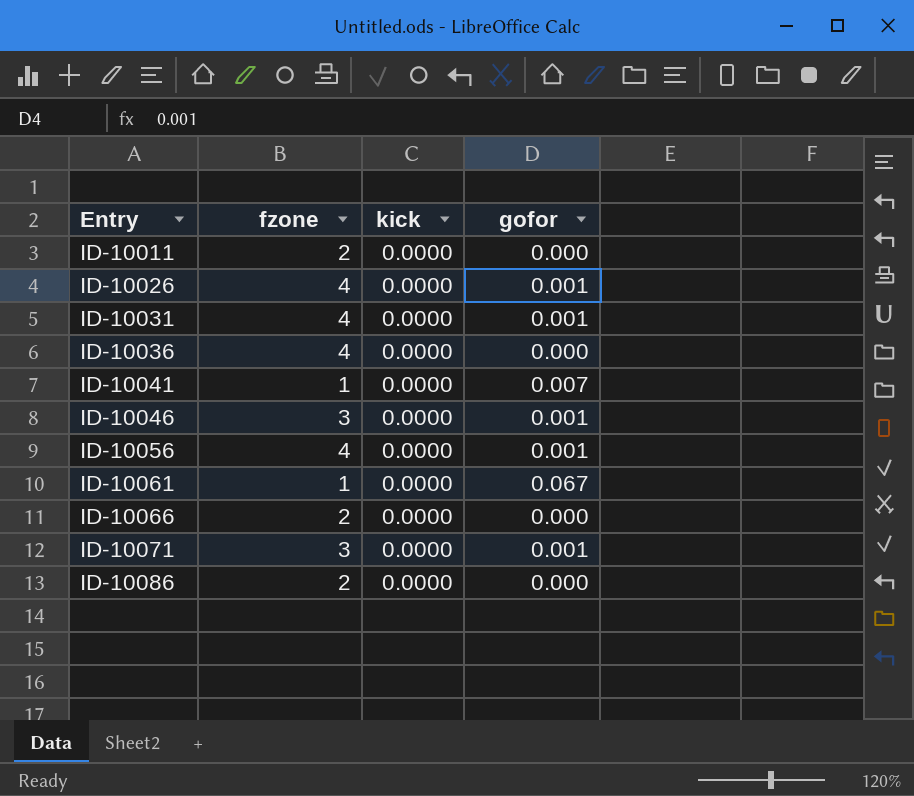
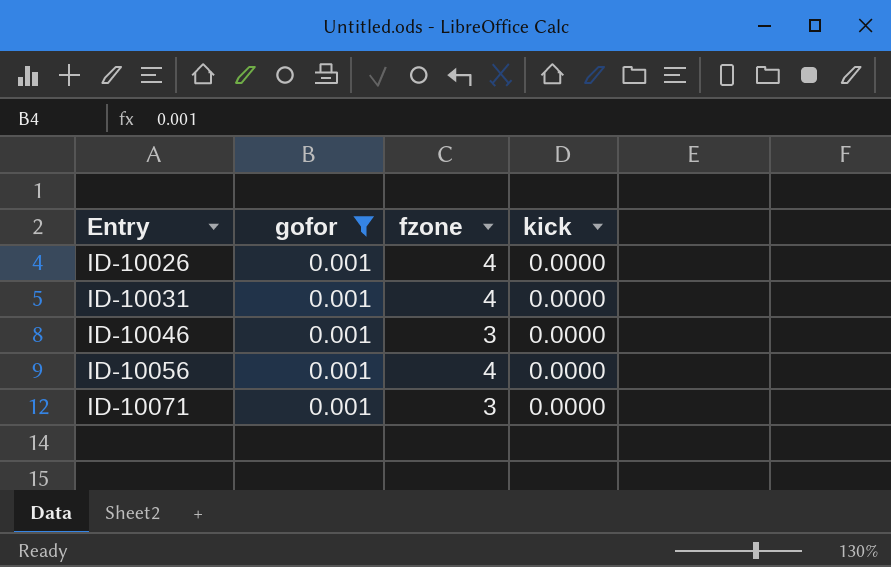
filter: none -> gofor = 0.001
column gofor | position: 4 -> 2

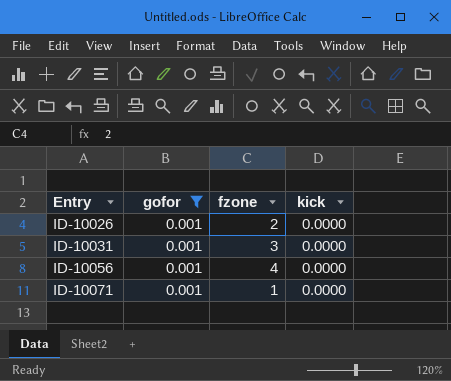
row ID-10046: 0.001 | 3 | 0.0000 -> none
ID-10026 | fzone: 4 -> 2
ID-10031 | fzone: 4 -> 3
ID-10071 | fzone: 3 -> 1

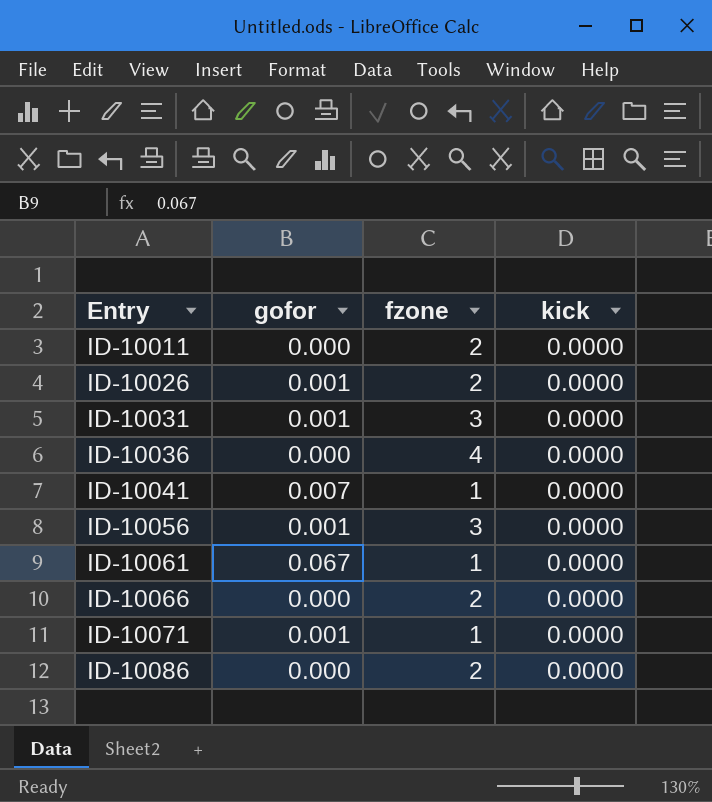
filter: gofor = 0.001 -> none
ID-10056 | fzone: 4 -> 3

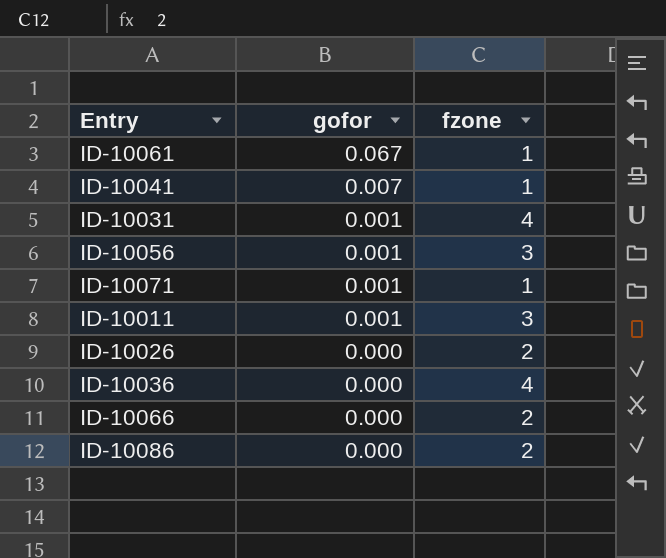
row order: Entry ascending -> gofor descending
column kick | position: 4 -> none
ID-10031 | fzone: 3 -> 4
ID-10011 | gofor: 0.000 -> 0.001
ID-10011 | fzone: 2 -> 3
ID-10026 | gofor: 0.001 -> 0.000

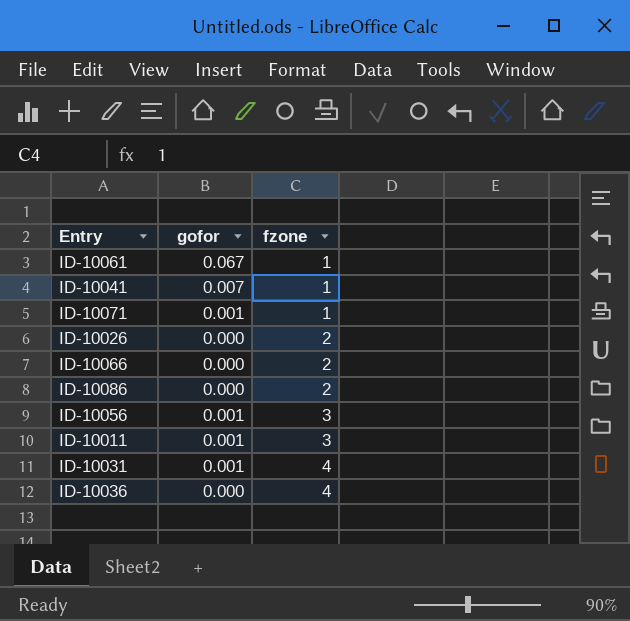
row order: gofor descending -> fzone ascending

